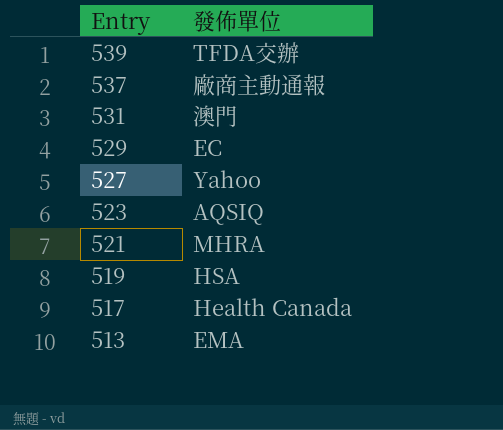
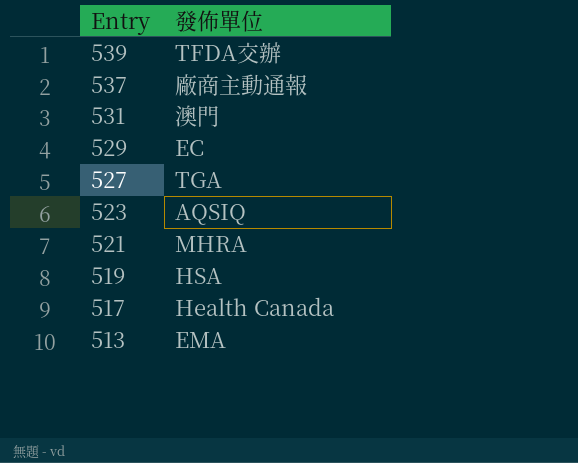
527 | 發佈單位: Yahoo -> TGA

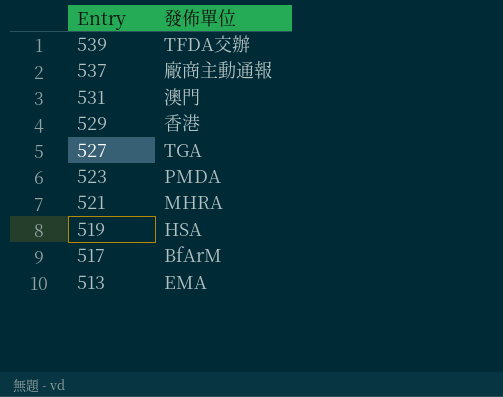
529 | 發佈單位: EC -> 香港
523 | 發佈單位: AQSIQ -> PMDA
517 | 發佈單位: Health Canada -> BfArM

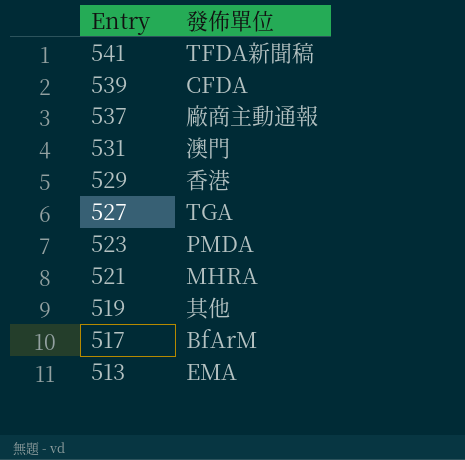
row 541: none -> TFDA新聞稿
539 | 發佈單位: TFDA交辦 -> CFDA
519 | 發佈單位: HSA -> 其他

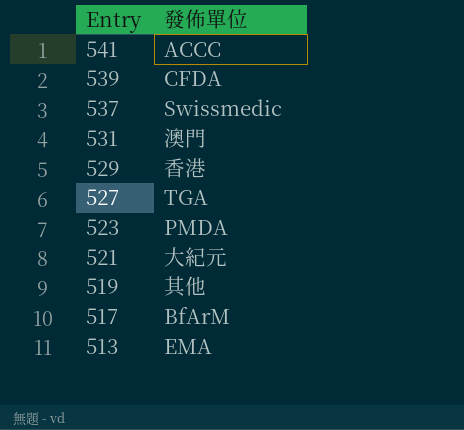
541 | 發佈單位: TFDA新聞稿 -> ACCC
537 | 發佈單位: 廠商主動通報 -> Swissmedic
521 | 發佈單位: MHRA -> 大紀元

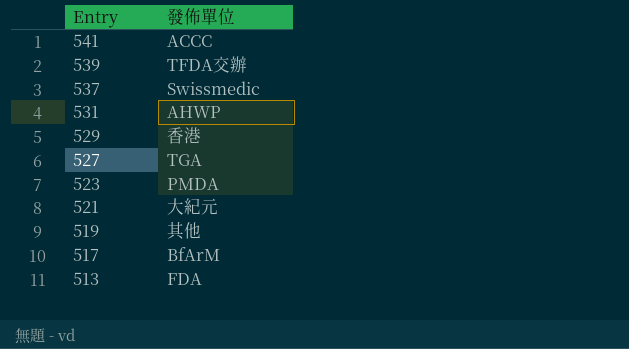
539 | 發佈單位: CFDA -> TFDA交辦
531 | 發佈單位: 澳門 -> AHWP
513 | 發佈單位: EMA -> FDA

